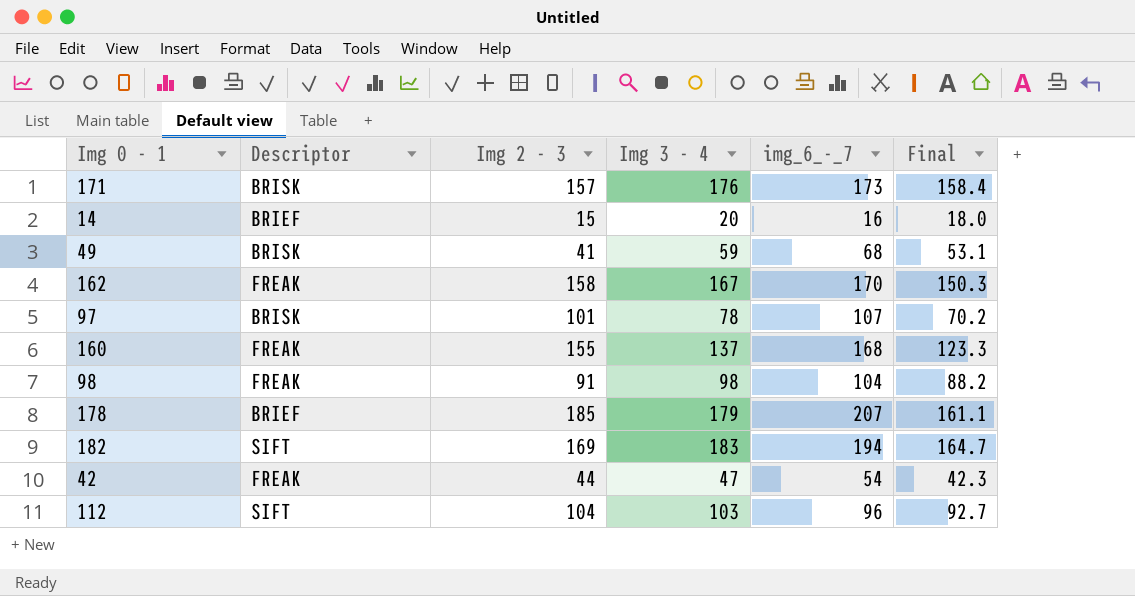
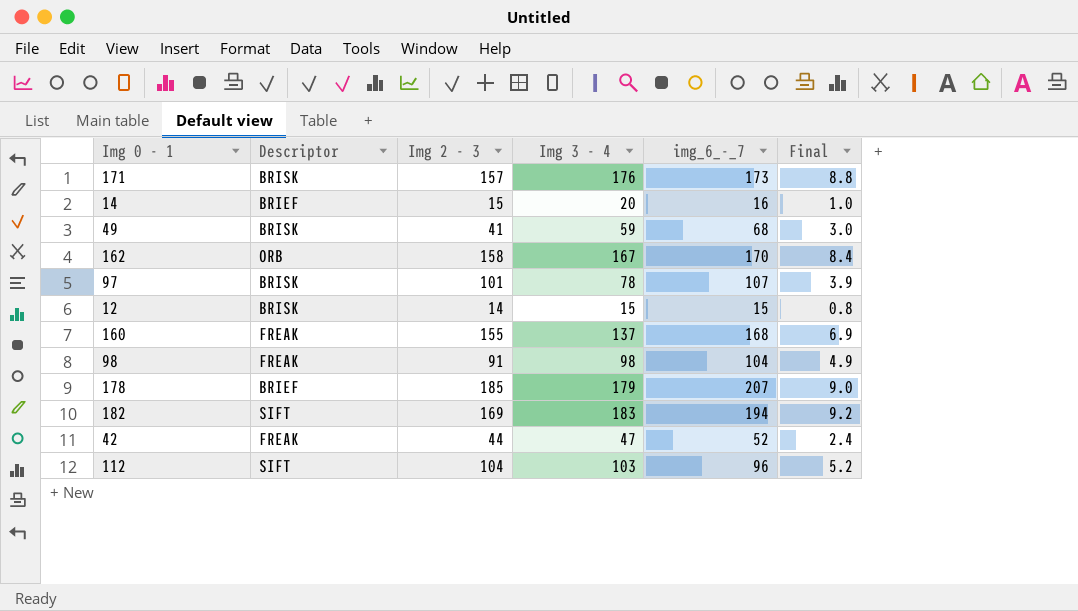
column Final | formula: [Img 3 - 4] * 0.9 -> [Img 3 - 4] * 0.05
162 | Descriptor: FREAK -> ORB
row 12: none -> BRISK | 14 | 15 | 15 | 0.8
42 | img_6_-_7: 54 -> 52

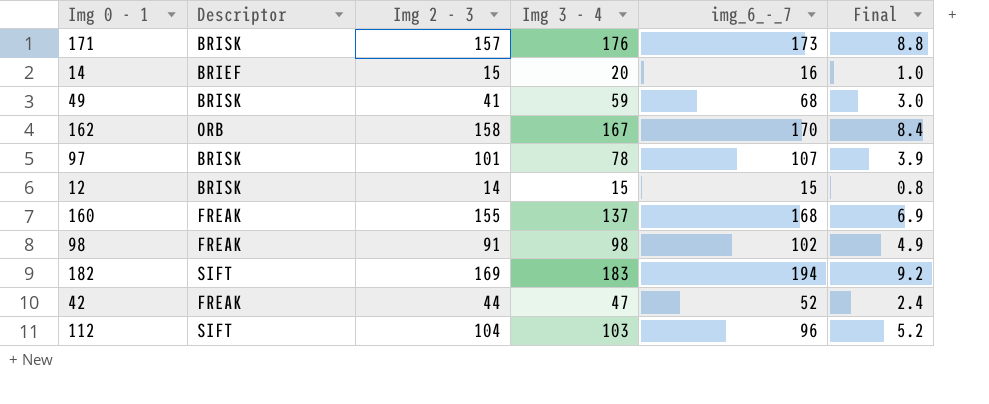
row 178: BRIEF | 185 | 179 | 207 | 9.0 -> none
98 | img_6_-_7: 104 -> 102

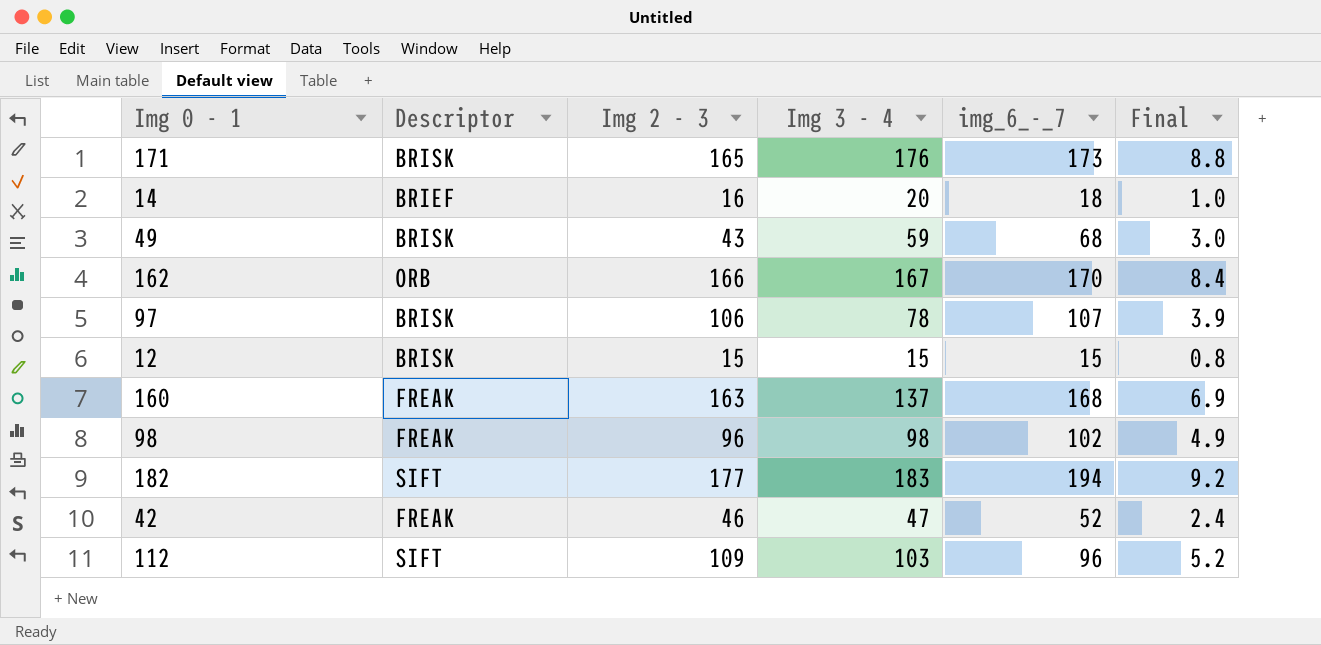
171 | Img 2 - 3: 157 -> 165
14 | Img 2 - 3: 15 -> 16
14 | img_6_-_7: 16 -> 18
49 | Img 2 - 3: 41 -> 43
162 | Img 2 - 3: 158 -> 166
97 | Img 2 - 3: 101 -> 106
12 | Img 2 - 3: 14 -> 15
160 | Img 2 - 3: 155 -> 163
98 | Img 2 - 3: 91 -> 96
182 | Img 2 - 3: 169 -> 177
42 | Img 2 - 3: 44 -> 46
112 | Img 2 - 3: 104 -> 109

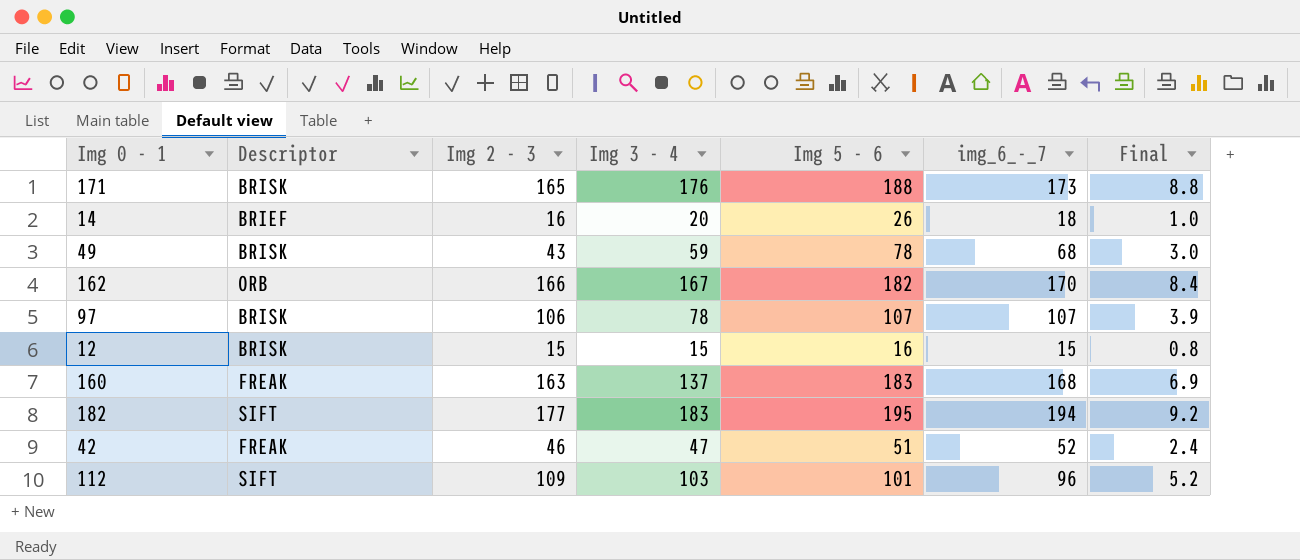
column Img 5 - 6 | position: none -> 5
row 98: FREAK | 96 | 98 | 102 | 4.9 -> none

